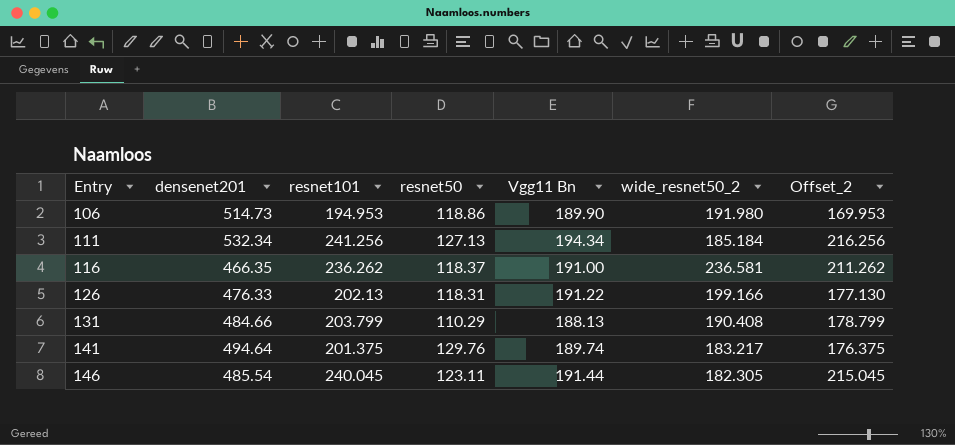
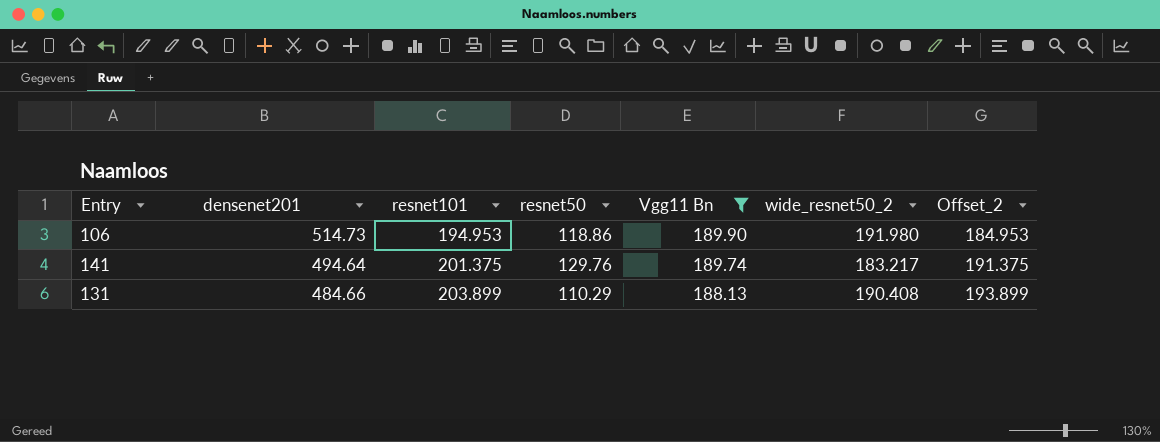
filter: none -> Vgg11 Bn <= 189.90
row order: Entry ascending -> densenet201 descending
column Offset_2 | formula: [resnet101] - 25 -> [resnet101] - 10
131 | resnet101: 203.799 -> 203.899

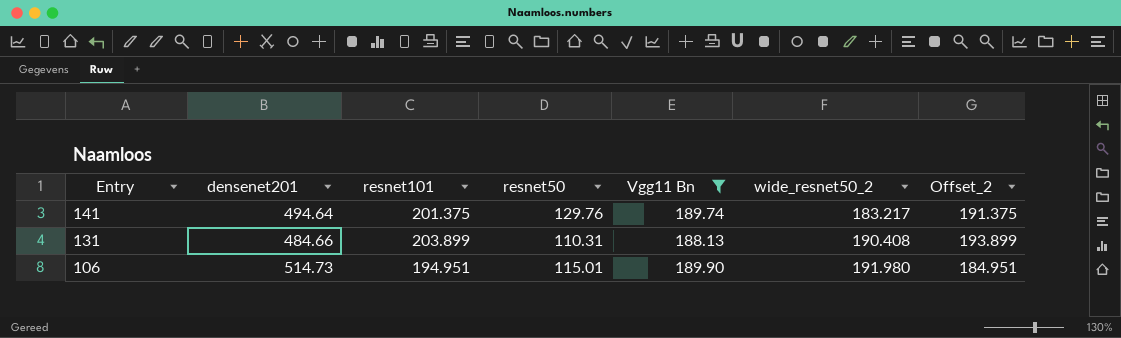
row order: densenet201 descending -> Entry descending
131 | resnet50: 110.29 -> 110.31
106 | resnet101: 194.953 -> 194.951
106 | resnet50: 118.86 -> 115.01
106 | Offset_2: 184.953 -> 184.951

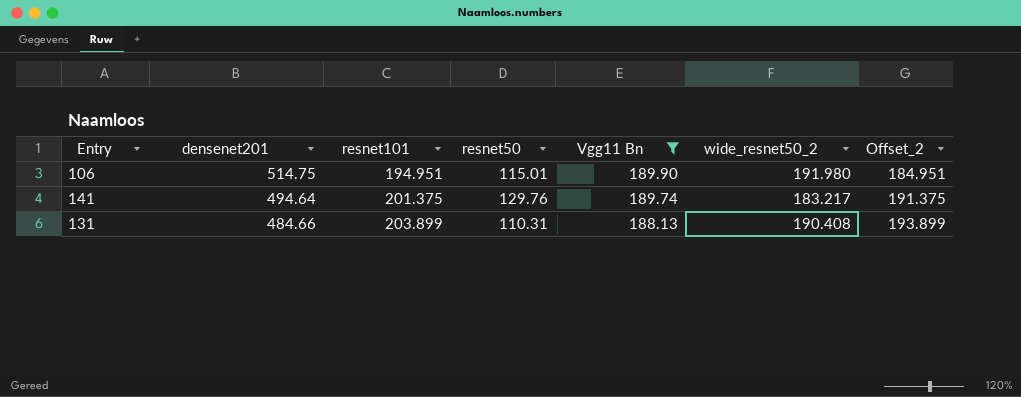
row order: Entry descending -> densenet201 descending
106 | densenet201: 514.73 -> 514.75

